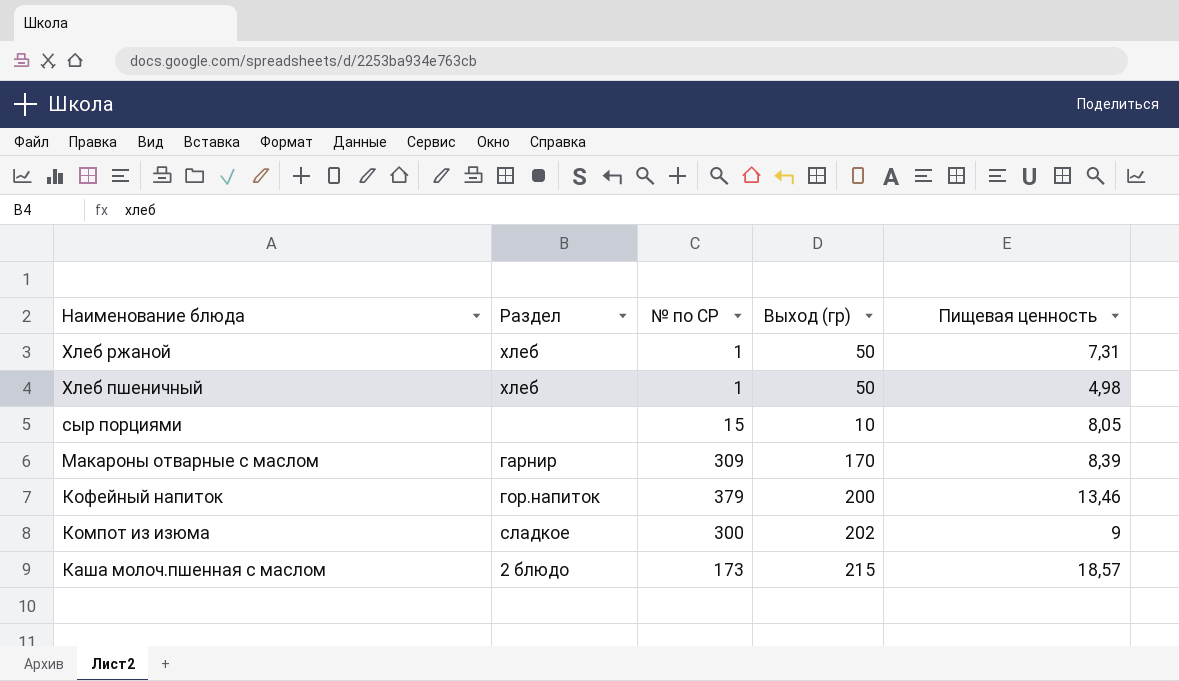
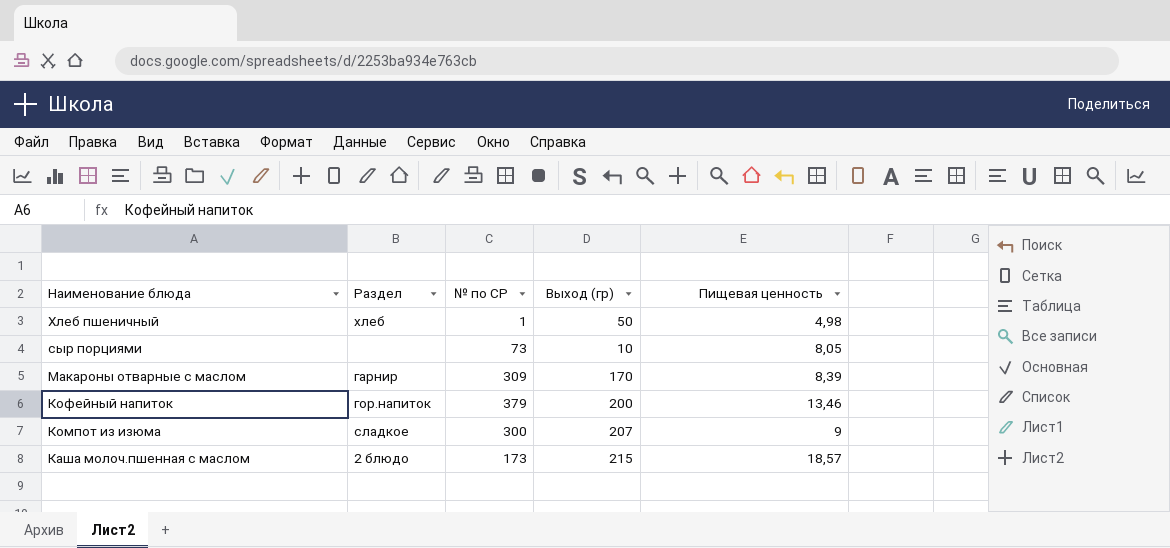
row Хлеб ржаной: хлеб | 1 | 50 | 7,31 -> none
сыр порциями | № по СР: 15 -> 73
Компот из изюма | Выход (гр): 202 -> 207

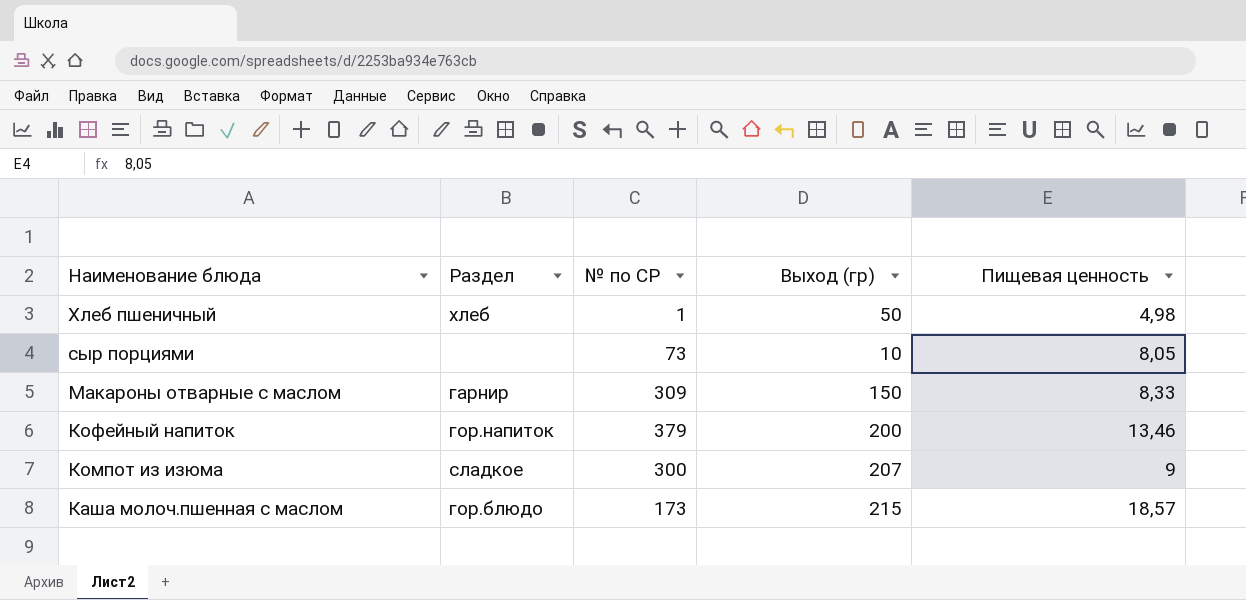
Макароны отварные с маслом | Выход (гр): 170 -> 150
Макароны отварные с маслом | Пищевая ценность: 8,39 -> 8,33
Каша молоч.пшенная с маслом | Раздел: 2 блюдо -> гор.блюдо

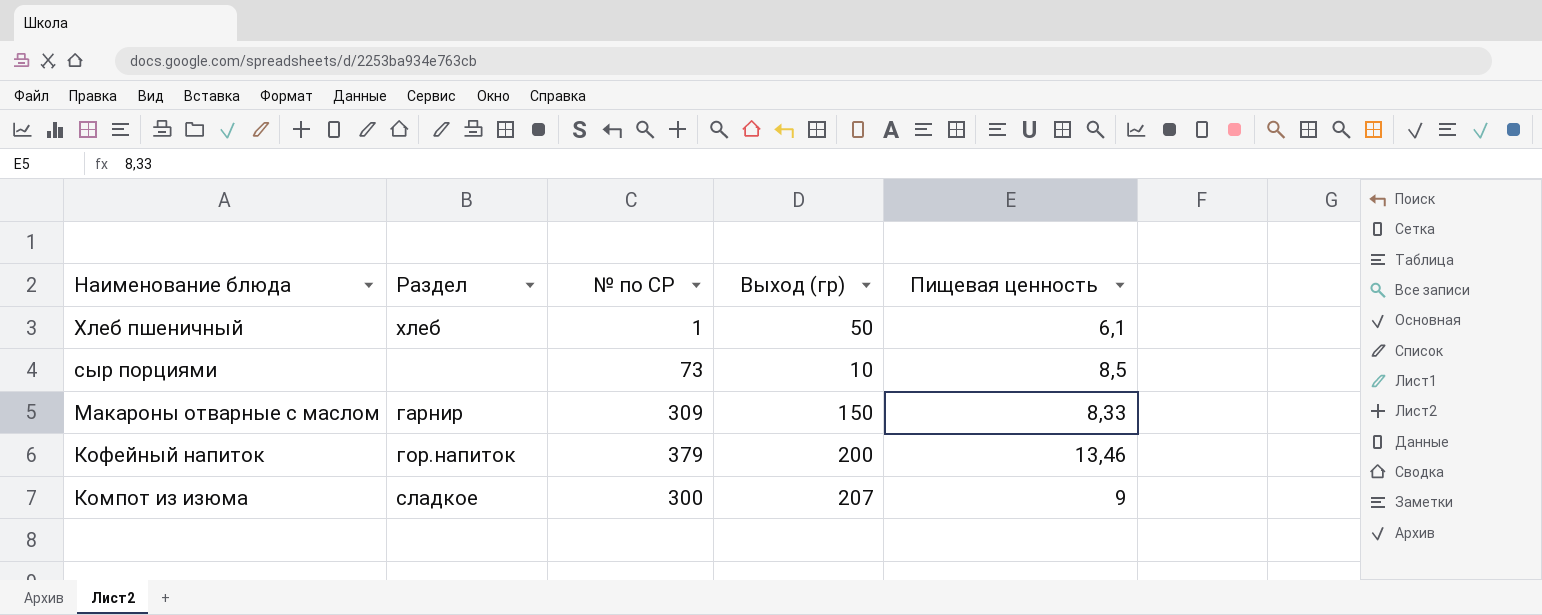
row Каша молоч.пшенная с маслом: гор.блюдо | 173 | 215 | 18,57 -> none
Хлеб пшеничный | Пищевая ценность: 4,98 -> 6,1
сыр порциями | Пищевая ценность: 8,05 -> 8,5

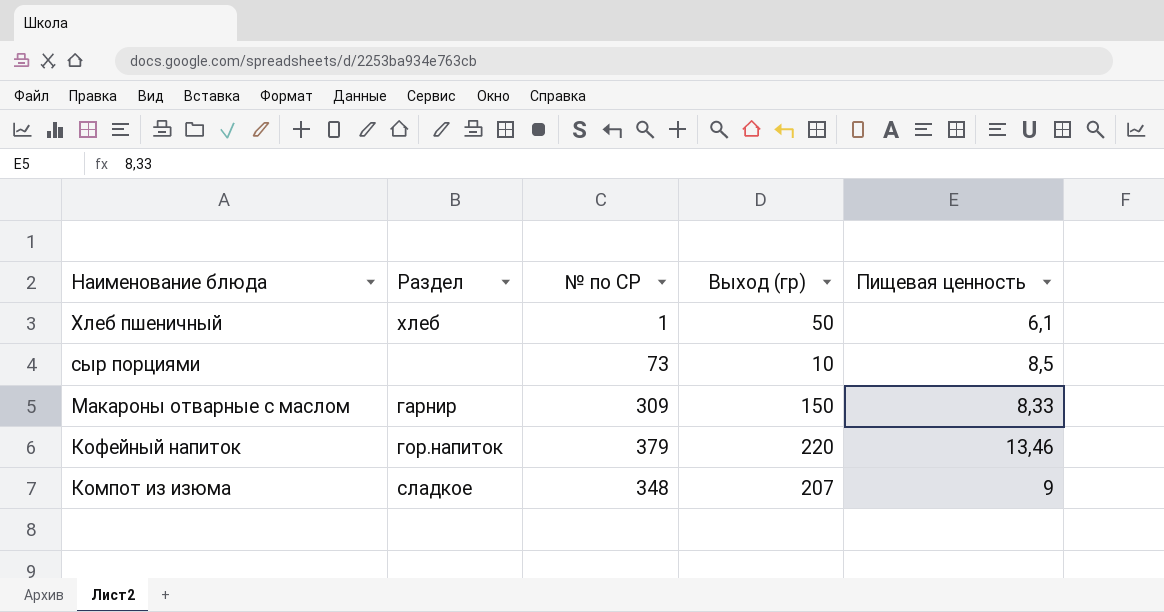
Кофейный напиток | Выход (гр): 200 -> 220
Компот из изюма | № по СР: 300 -> 348

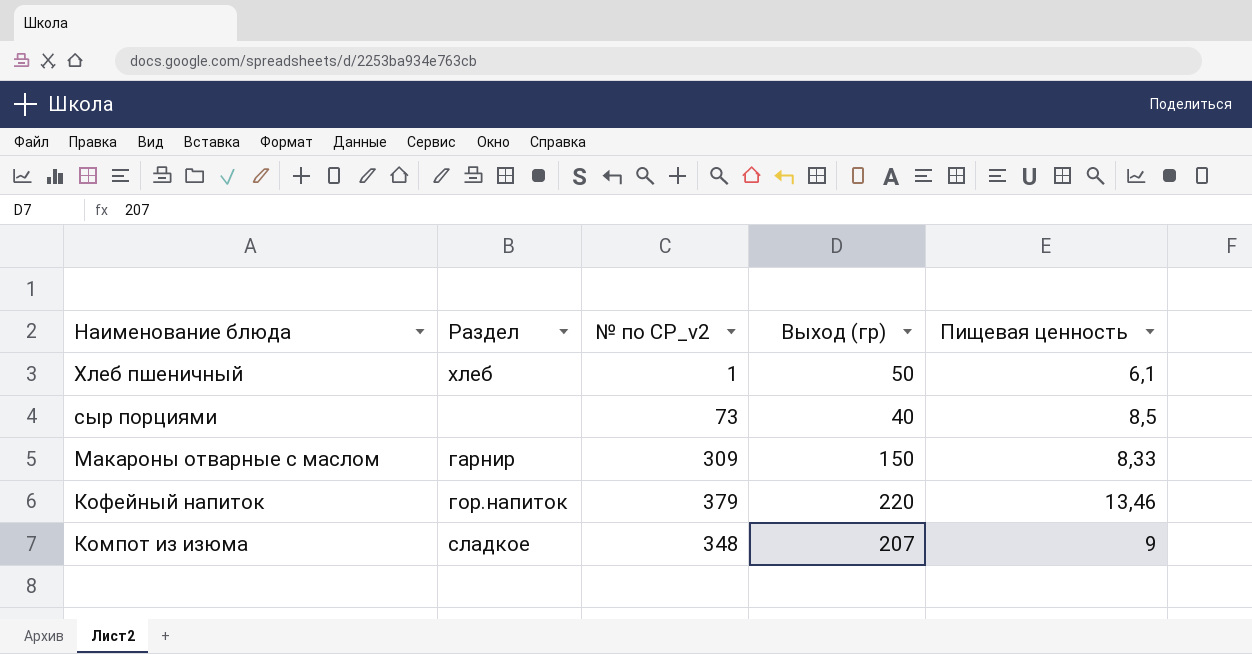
column name: № по СР -> № по СР_v2
сыр порциями | Выход (гр): 10 -> 40

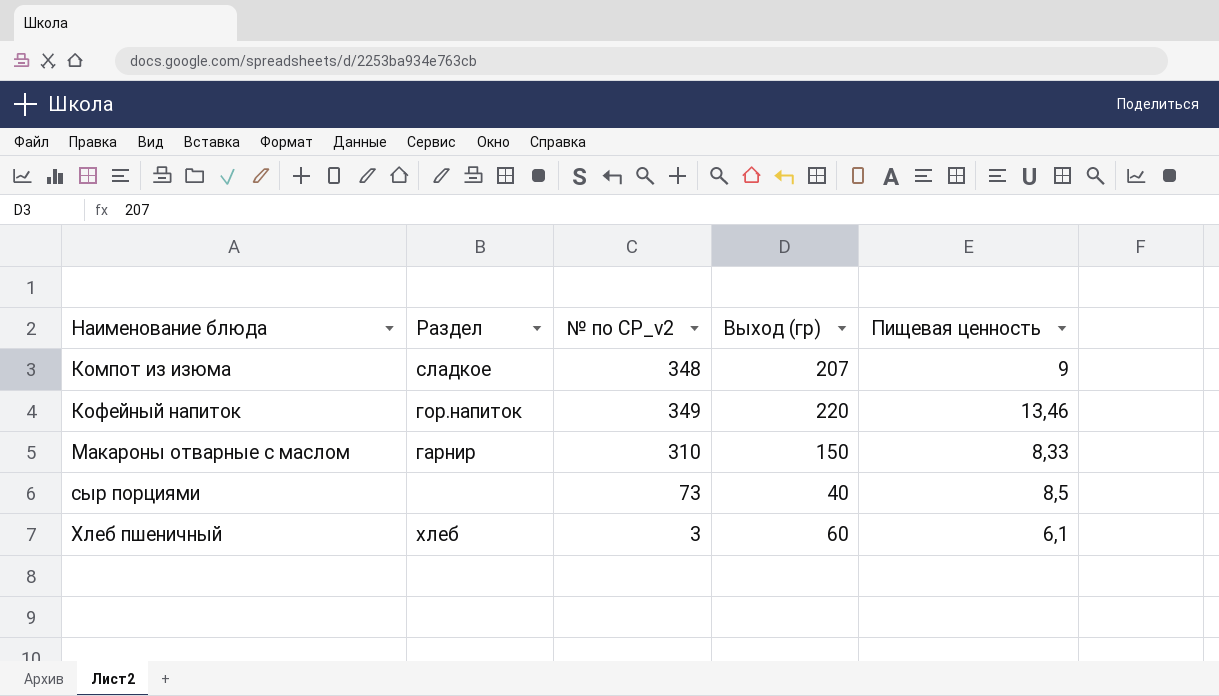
row order: Наименование блюда descending -> Наименование блюда ascending
Кофейный напиток | № по СР_v2: 379 -> 349
Макароны отварные с маслом | № по СР_v2: 309 -> 310
Хлеб пшеничный | № по СР_v2: 1 -> 3
Хлеб пшеничный | Выход (гр): 50 -> 60

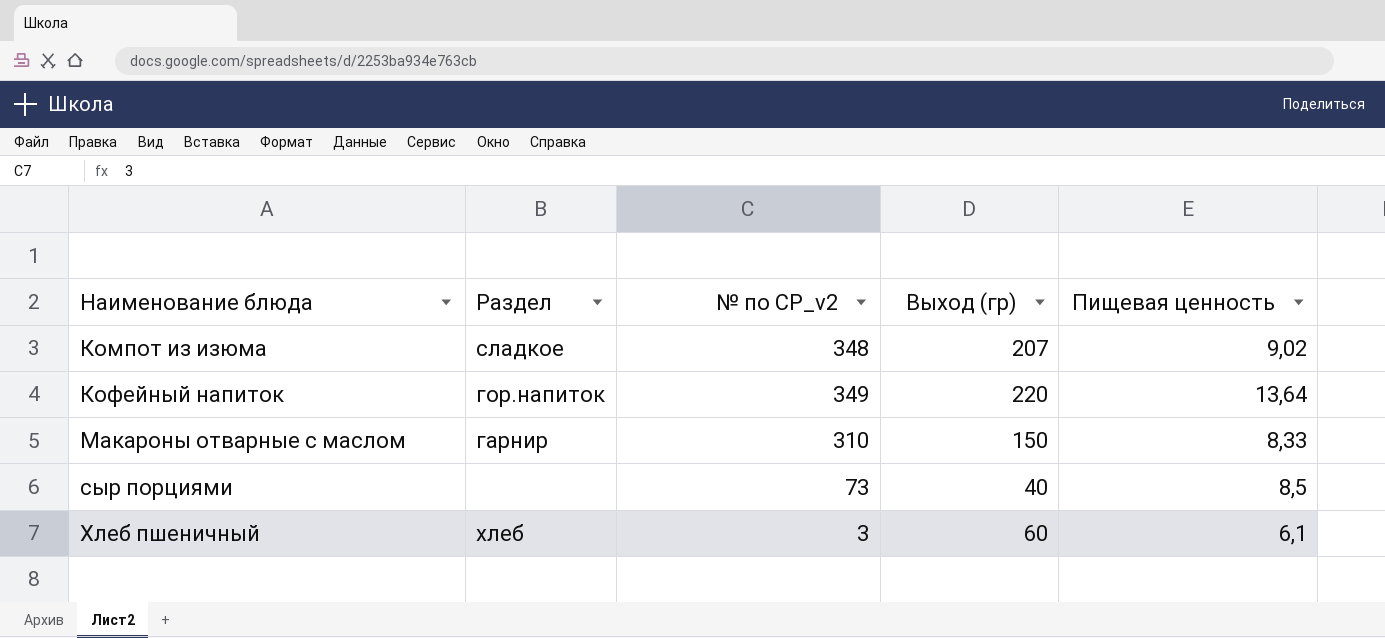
Компот из изюма | Пищевая ценность: 9 -> 9,02
Кофейный напиток | Пищевая ценность: 13,46 -> 13,64

